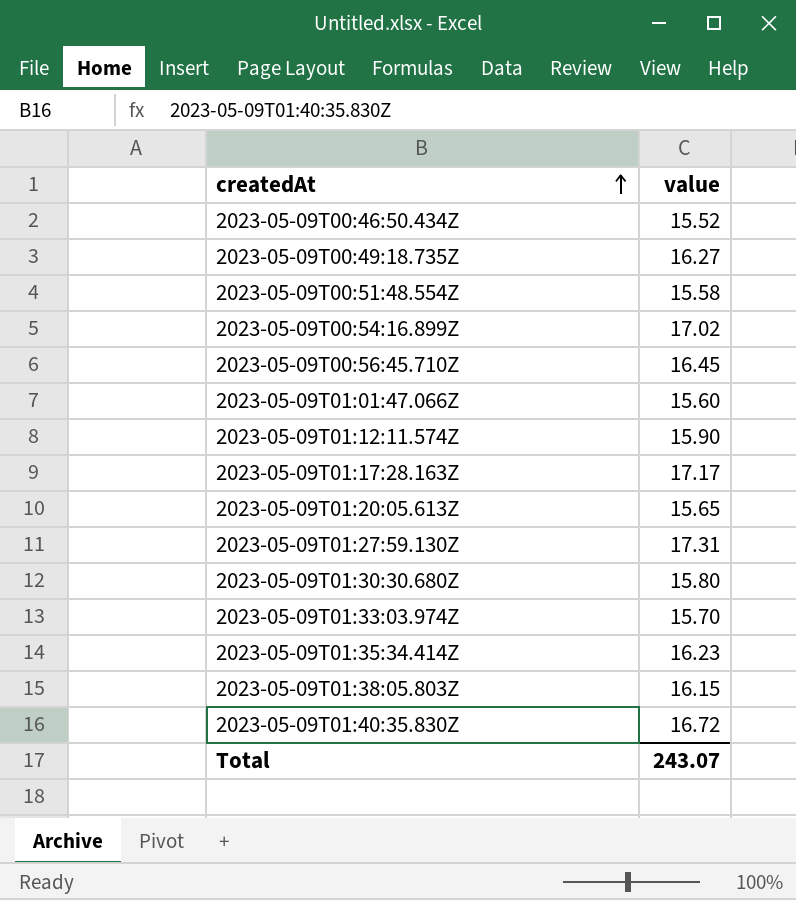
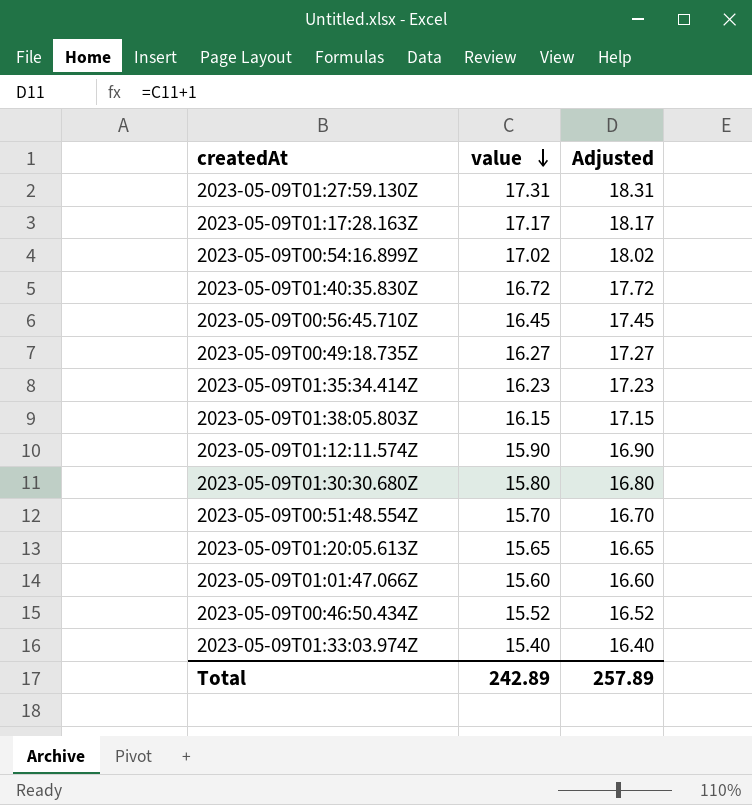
row order: createdAt ascending -> value descending
column Adjusted | formula: none -> [value] + 1
2023-05-09T00:51:48.554Z | value: 15.58 -> 15.70
2023-05-09T01:33:03.974Z | value: 15.70 -> 15.40
Total | value: 243.07 -> 242.89

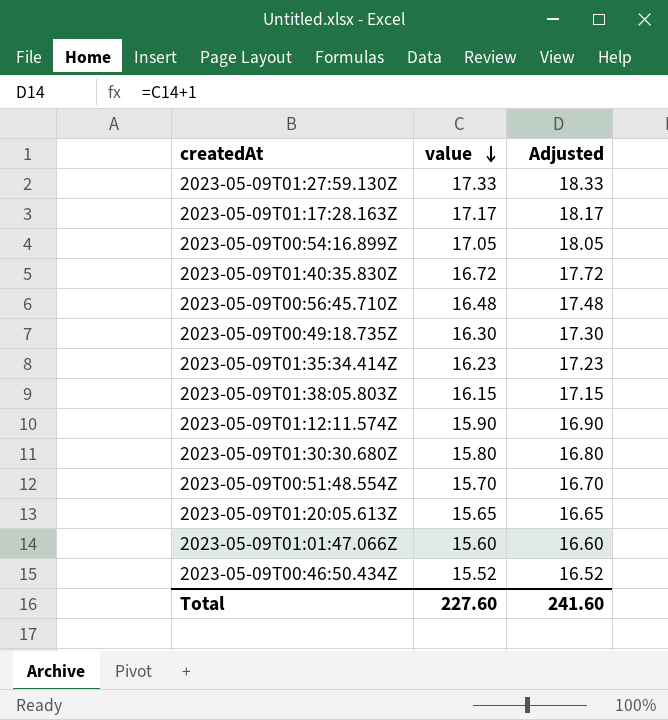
row 2023-05-09T01:33:03.974Z: 15.40 | 16.40 -> none
2023-05-09T01:27:59.130Z | value: 17.31 -> 17.33
2023-05-09T01:27:59.130Z | Adjusted: 18.31 -> 18.33
2023-05-09T00:54:16.899Z | value: 17.02 -> 17.05
2023-05-09T00:54:16.899Z | Adjusted: 18.02 -> 18.05
2023-05-09T00:56:45.710Z | value: 16.45 -> 16.48
2023-05-09T00:56:45.710Z | Adjusted: 17.45 -> 17.48
2023-05-09T00:49:18.735Z | value: 16.27 -> 16.30
2023-05-09T00:49:18.735Z | Adjusted: 17.27 -> 17.30
Total | value: 242.89 -> 227.60
Total | Adjusted: 257.89 -> 241.60

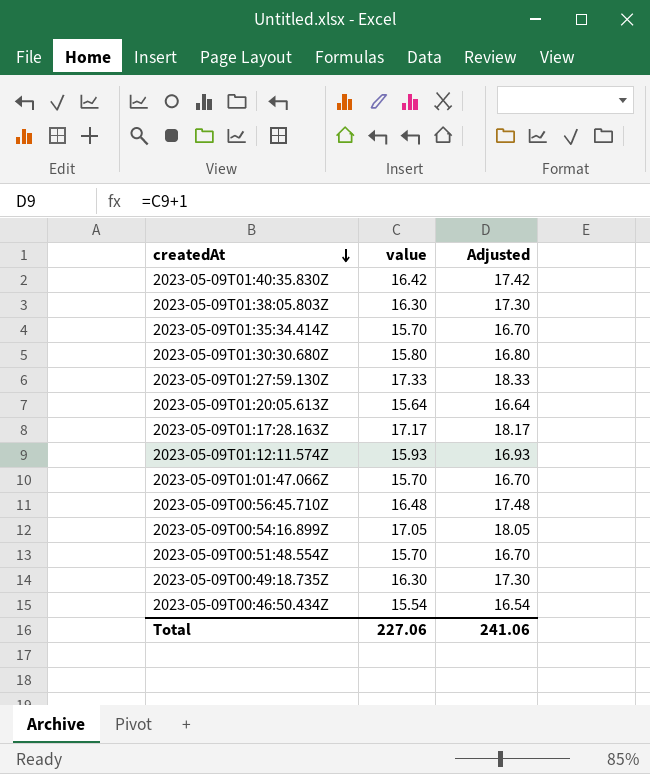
row order: value descending -> createdAt descending
2023-05-09T01:40:35.830Z | value: 16.72 -> 16.42
2023-05-09T01:40:35.830Z | Adjusted: 17.72 -> 17.42
2023-05-09T01:38:05.803Z | value: 16.15 -> 16.30
2023-05-09T01:38:05.803Z | Adjusted: 17.15 -> 17.30
2023-05-09T01:35:34.414Z | value: 16.23 -> 15.70
2023-05-09T01:35:34.414Z | Adjusted: 17.23 -> 16.70
2023-05-09T01:20:05.613Z | value: 15.65 -> 15.64
2023-05-09T01:20:05.613Z | Adjusted: 16.65 -> 16.64
2023-05-09T01:12:11.574Z | value: 15.90 -> 15.93
2023-05-09T01:12:11.574Z | Adjusted: 16.90 -> 16.93
2023-05-09T01:01:47.066Z | value: 15.60 -> 15.70
2023-05-09T01:01:47.066Z | Adjusted: 16.60 -> 16.70
2023-05-09T00:46:50.434Z | value: 15.52 -> 15.54
2023-05-09T00:46:50.434Z | Adjusted: 16.52 -> 16.54
Total | value: 227.60 -> 227.06
Total | Adjusted: 241.60 -> 241.06

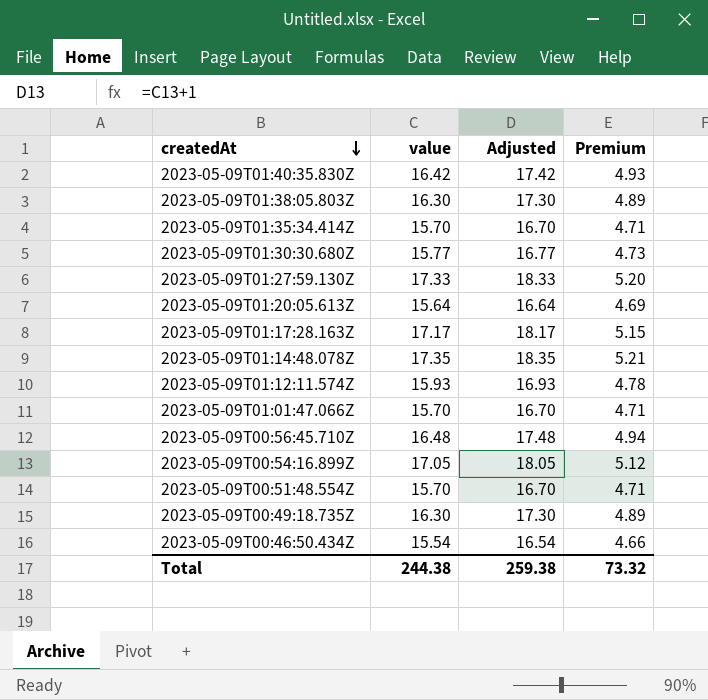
column Premium | formula: none -> [value] * 0.3
2023-05-09T01:30:30.680Z | value: 15.80 -> 15.77
2023-05-09T01:30:30.680Z | Adjusted: 16.80 -> 16.77
row 2023-05-09T01:14:48.078Z: none -> 17.35 | 18.35 | 5.21
Total | value: 227.06 -> 244.38
Total | Adjusted: 241.06 -> 259.38

